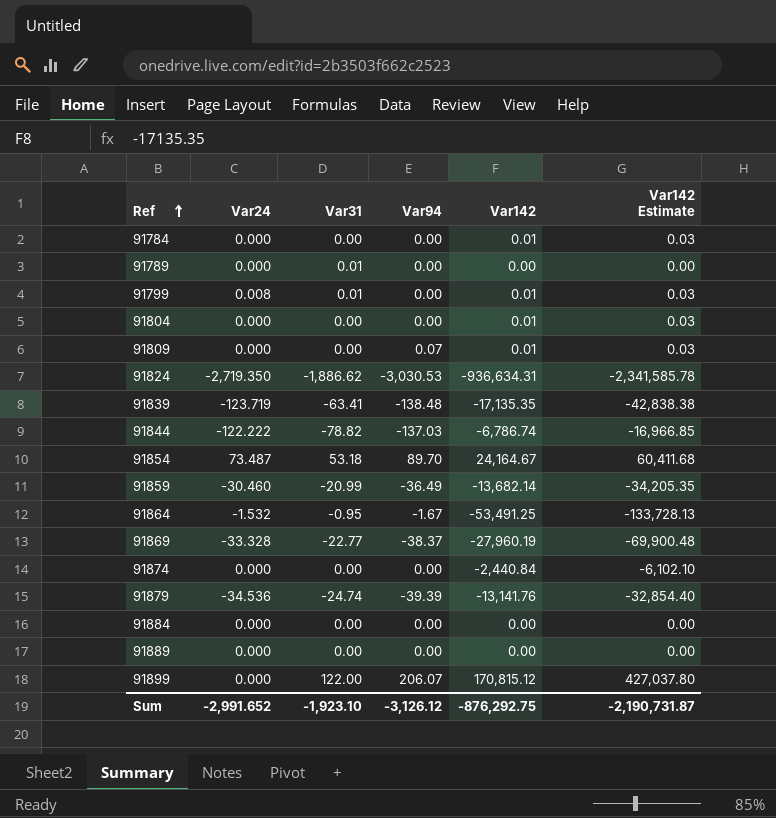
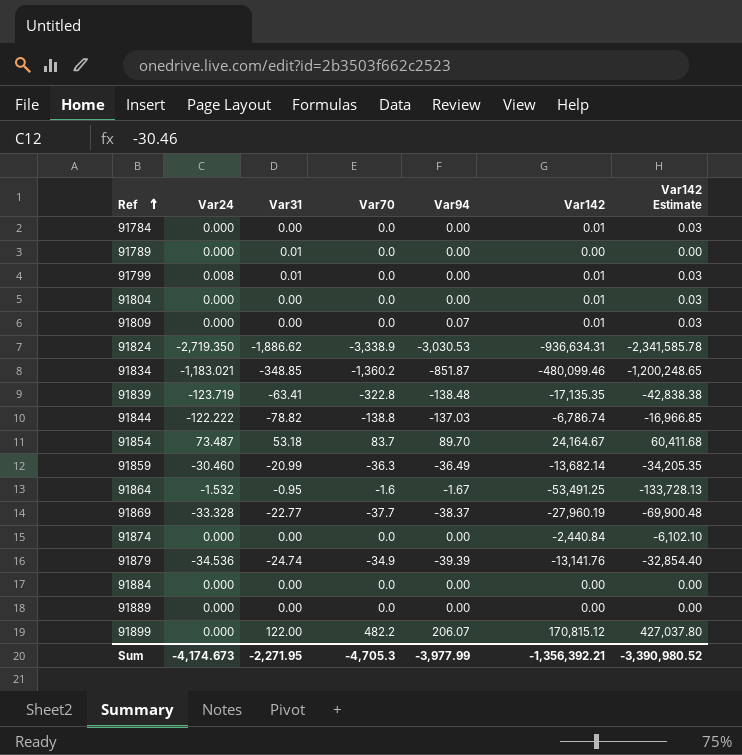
column Var70 | position: none -> 4
row 91834: none -> -1,183.021 | -348.85 | -1,360.2 | -851.87 | -480,099.46 | -1,200,248.65
Sum | Var24: -2,991.652 -> -4,174.673
Sum | Var31: -1,923.10 -> -2,271.95
Sum | Var94: -3,126.12 -> -3,977.99
Sum | Var142: -876,292.75 -> -1,356,392.21
Sum | Var142 Estimate: -2,190,731.87 -> -3,390,980.52

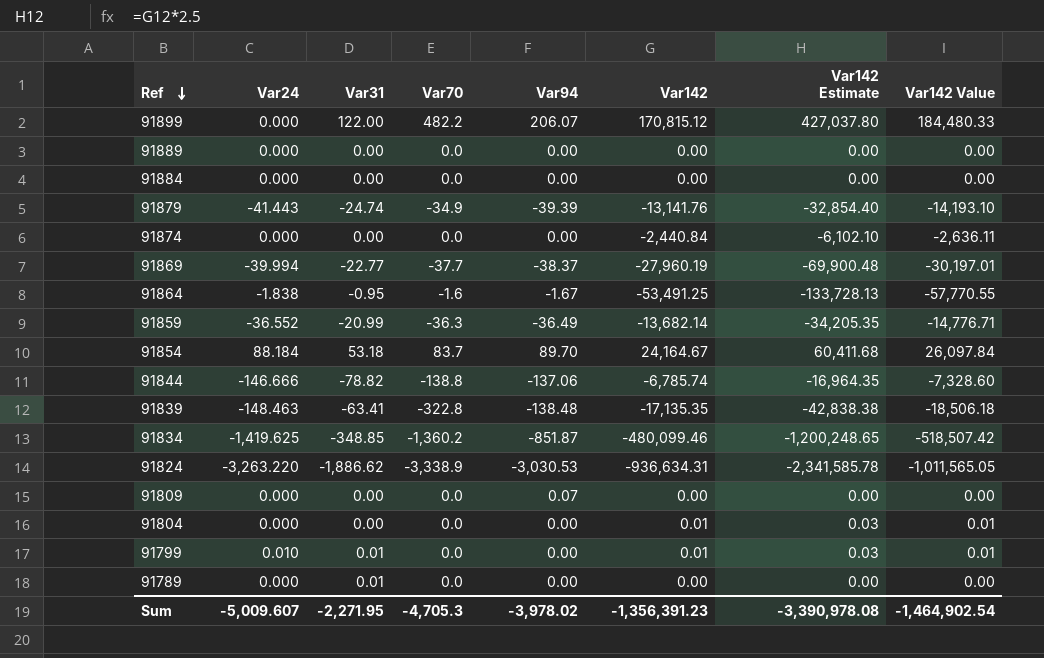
row order: Ref ascending -> Ref descending
column Var142 Value | formula: none -> [Var142] * 1.08
row 91784: 0.000 | 0.00 | 0.0 | 0.00 | 0.01 | 0.03 -> none
91879 | Var24: -34.536 -> -41.443
91869 | Var24: -33.328 -> -39.994
91864 | Var24: -1.532 -> -1.838
91859 | Var24: -30.460 -> -36.552
91854 | Var24: 73.487 -> 88.184
91844 | Var24: -122.222 -> -146.666
91844 | Var94: -137.03 -> -137.06
91844 | Var142: -6,786.74 -> -6,785.74
91844 | Var142 Estimate: -16,966.85 -> -16,964.35
91839 | Var24: -123.719 -> -148.463
91834 | Var24: -1,183.021 -> -1,419.625
91824 | Var24: -2,719.350 -> -3,263.220
91809 | Var142: 0.01 -> 0.00
91809 | Var142 Estimate: 0.03 -> 0.00
91799 | Var24: 0.008 -> 0.010
Sum | Var24: -4,174.673 -> -5,009.607
Sum | Var94: -3,977.99 -> -3,978.02
Sum | Var142: -1,356,392.21 -> -1,356,391.23
Sum | Var142 Estimate: -3,390,980.52 -> -3,390,978.08

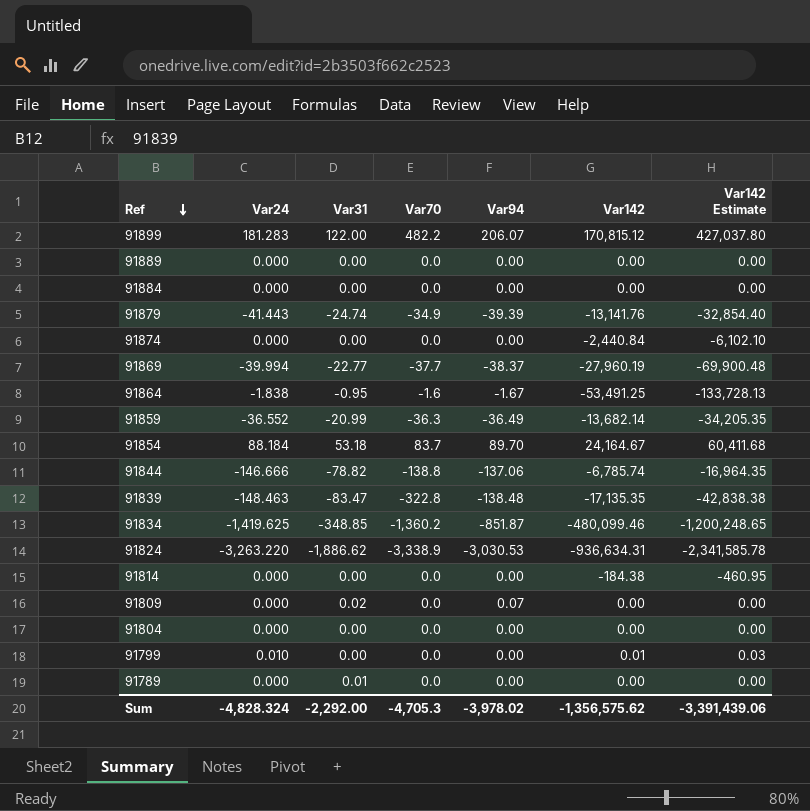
column Var142 Value | formula: [Var142] * 1.08 -> none
91899 | Var24: 0.000 -> 181.283
91839 | Var31: -63.41 -> -83.47
row 91814: none -> 0.000 | 0.00 | 0.0 | 0.00 | -184.38 | -460.95
91809 | Var31: 0.00 -> 0.02
91804 | Var142: 0.01 -> 0.00
91804 | Var142 Estimate: 0.03 -> 0.00
91799 | Var31: 0.01 -> 0.00
Sum | Var24: -5,009.607 -> -4,828.324
Sum | Var31: -2,271.95 -> -2,292.00
Sum | Var142: -1,356,391.23 -> -1,356,575.62
Sum | Var142 Estimate: -3,390,978.08 -> -3,391,439.06

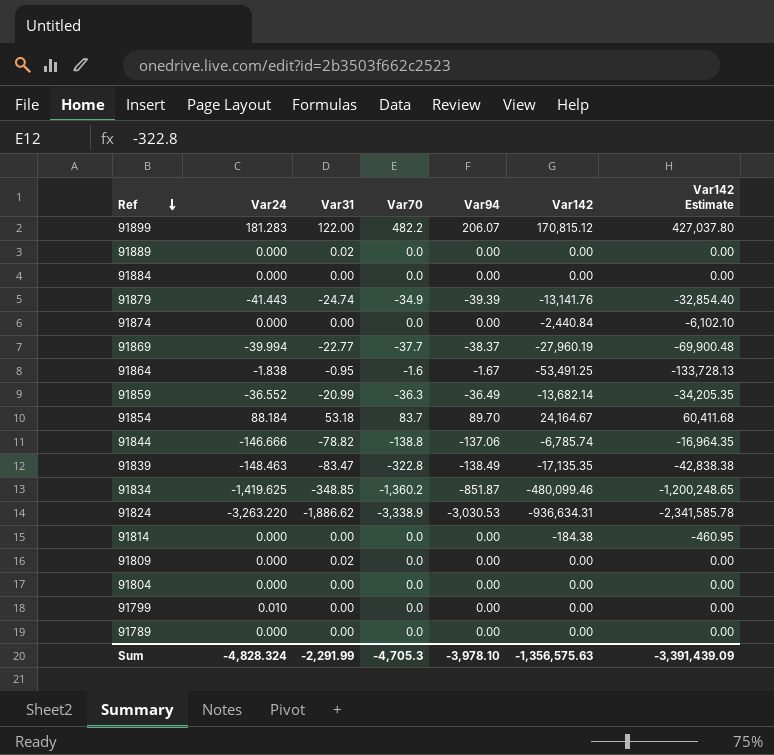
91889 | Var31: 0.00 -> 0.02
91839 | Var94: -138.48 -> -138.49
91809 | Var94: 0.07 -> 0.00
91799 | Var142: 0.01 -> 0.00
91799 | Var142 Estimate: 0.03 -> 0.00
91789 | Var31: 0.01 -> 0.00
Sum | Var31: -2,292.00 -> -2,291.99
Sum | Var94: -3,978.02 -> -3,978.10
Sum | Var142: -1,356,575.62 -> -1,356,575.63
Sum | Var142 Estimate: -3,391,439.06 -> -3,391,439.09

